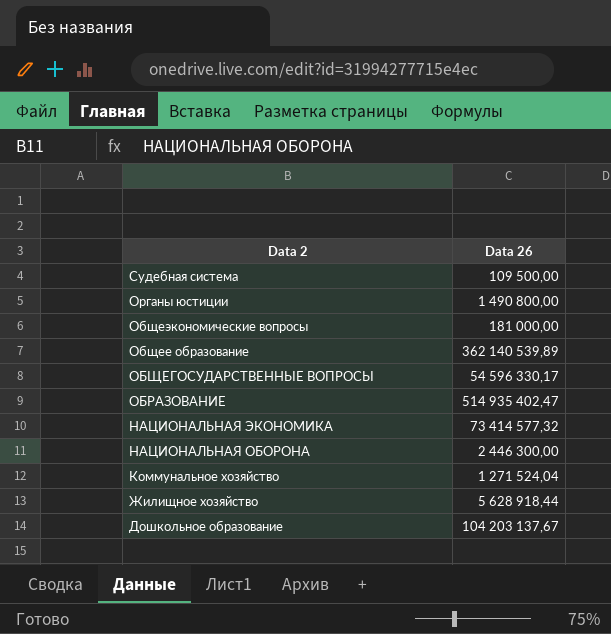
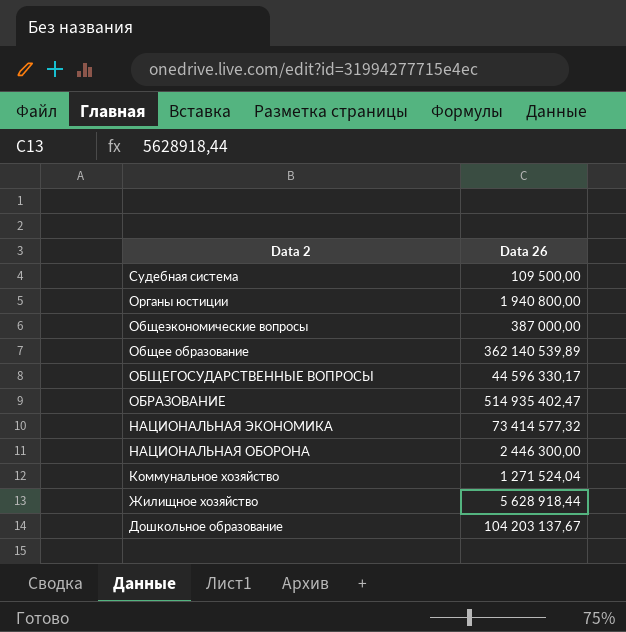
Органы юстиции | Data 26: 1 490 800,00 -> 1 940 800,00
Общеэкономические вопросы | Data 26: 181 000,00 -> 387 000,00
ОБЩЕГОСУДАРСТВЕННЫЕ ВОПРОСЫ | Data 26: 54 596 330,17 -> 44 596 330,17

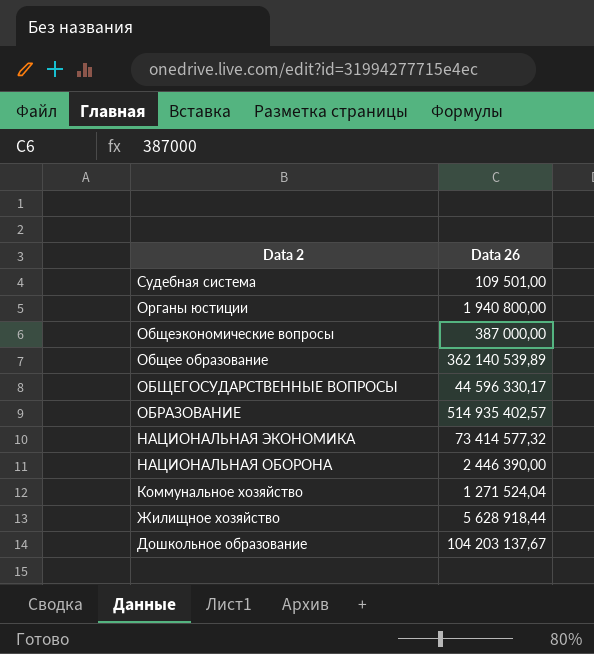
Судебная система | Data 26: 109 500,00 -> 109 501,00
ОБРАЗОВАНИЕ | Data 26: 514 935 402,47 -> 514 935 402,57
НАЦИОНАЛЬНАЯ ОБОРОНА | Data 26: 2 446 300,00 -> 2 446 390,00

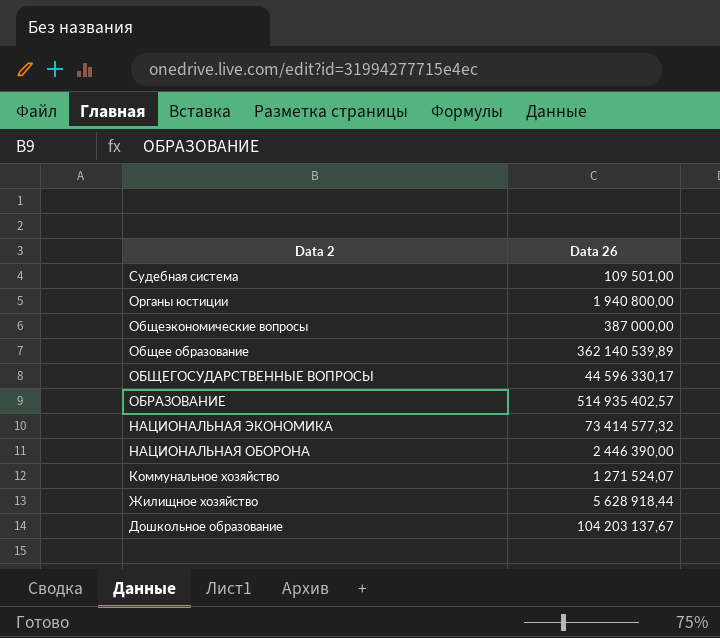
Коммунальное хозяйство | Data 26: 1 271 524,04 -> 1 271 524,07

